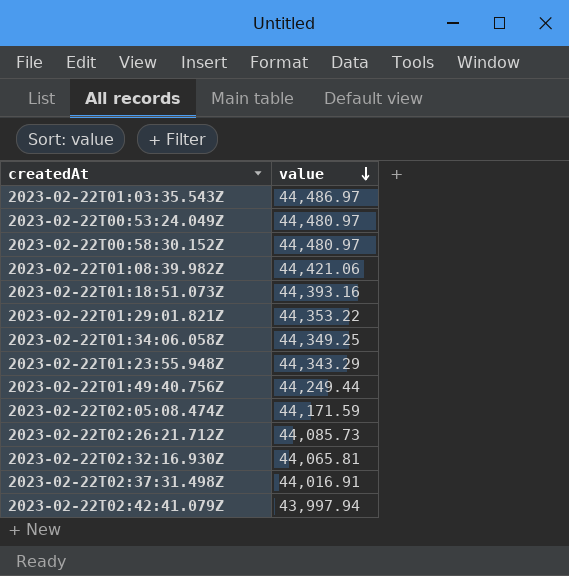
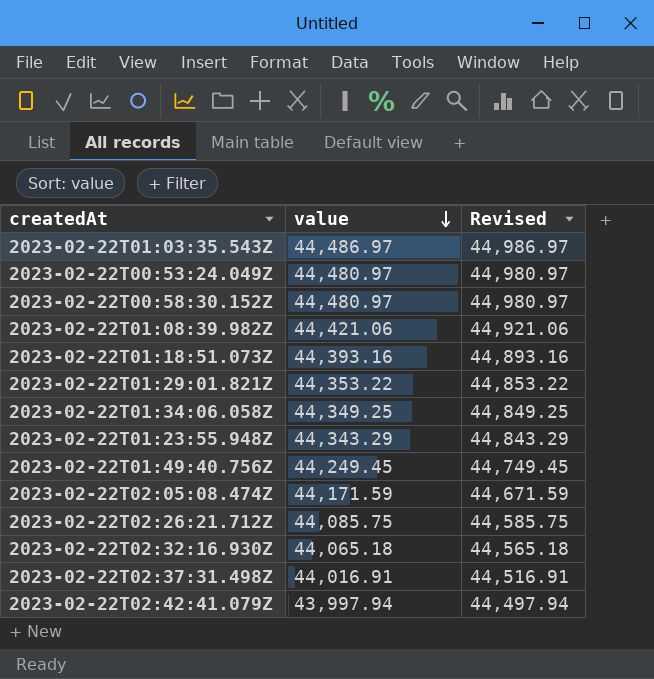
column Revised | formula: none -> [value] + 500
2023-02-22T01:49:40.756Z | value: 44,249.44 -> 44,249.45
2023-02-22T02:26:21.712Z | value: 44,085.73 -> 44,085.75
2023-02-22T02:32:16.930Z | value: 44,065.81 -> 44,065.18

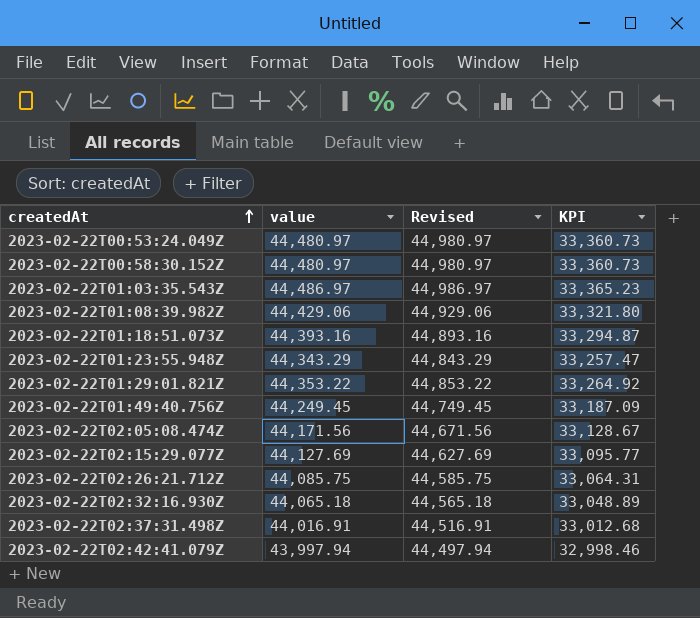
row order: value descending -> createdAt ascending
column KPI | formula: none -> [value] * 0.75
row 2023-02-22T01:34:06.058Z: 44,349.25 | 44,849.25 -> none
2023-02-22T01:08:39.982Z | value: 44,421.06 -> 44,429.06
2023-02-22T01:08:39.982Z | Revised: 44,921.06 -> 44,929.06
2023-02-22T02:05:08.474Z | value: 44,171.59 -> 44,171.56
2023-02-22T02:05:08.474Z | Revised: 44,671.59 -> 44,671.56
row 2023-02-22T02:15:29.077Z: none -> 44,127.69 | 44,627.69 | 33,095.77

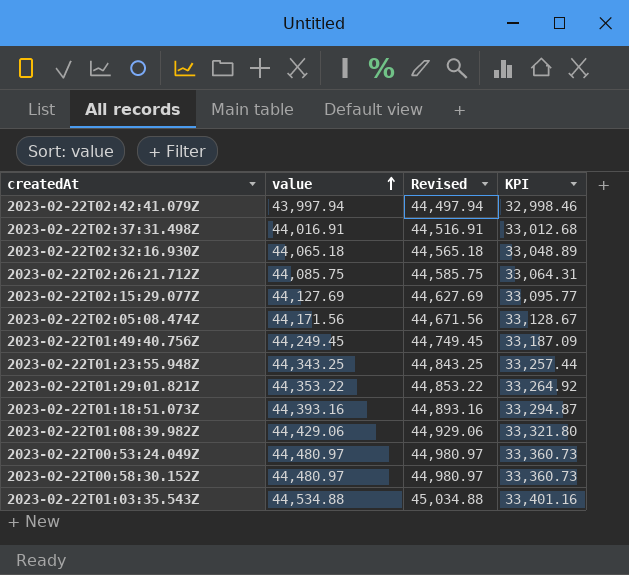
row order: createdAt ascending -> value ascending
2023-02-22T01:23:55.948Z | value: 44,343.29 -> 44,343.25
2023-02-22T01:23:55.948Z | Revised: 44,843.29 -> 44,843.25
2023-02-22T01:23:55.948Z | KPI: 33,257.47 -> 33,257.44
2023-02-22T01:03:35.543Z | value: 44,486.97 -> 44,534.88
2023-02-22T01:03:35.543Z | Revised: 44,986.97 -> 45,034.88
2023-02-22T01:03:35.543Z | KPI: 33,365.23 -> 33,401.16

